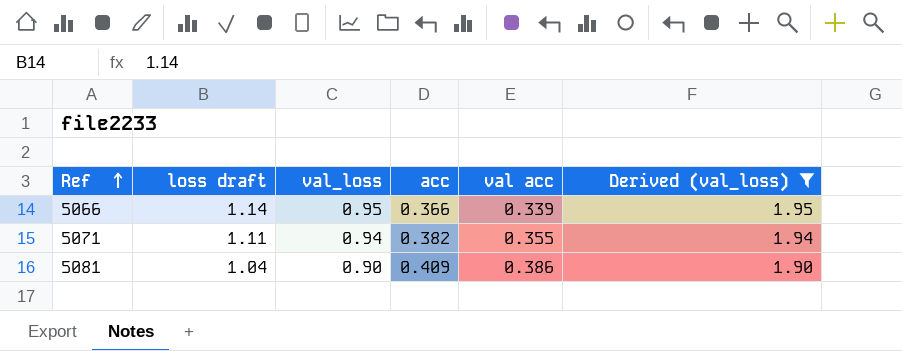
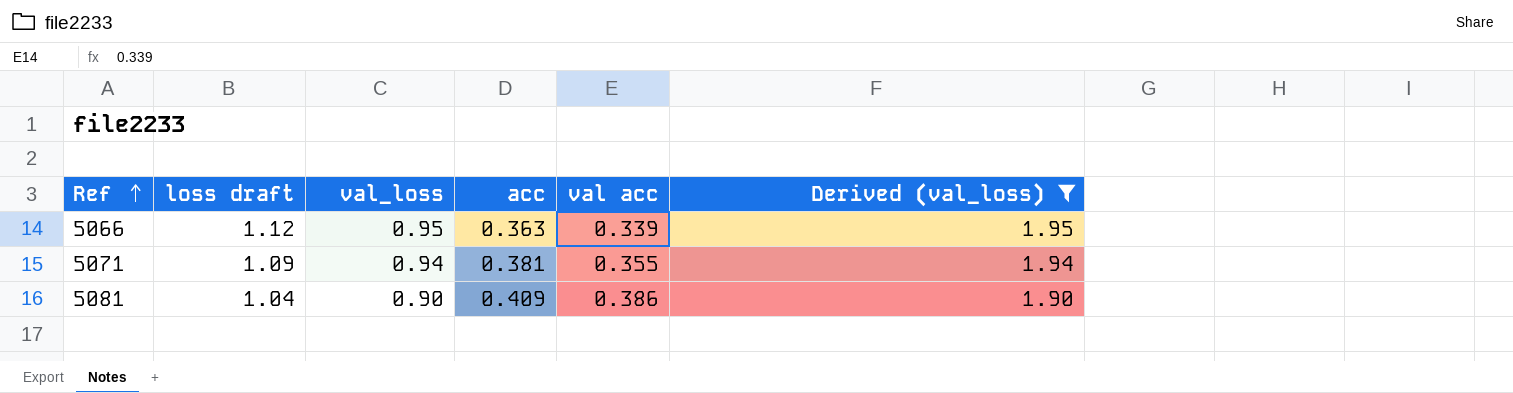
5066 | loss draft: 1.14 -> 1.12
5066 | acc: 0.366 -> 0.363
5071 | loss draft: 1.11 -> 1.09
5071 | acc: 0.382 -> 0.381

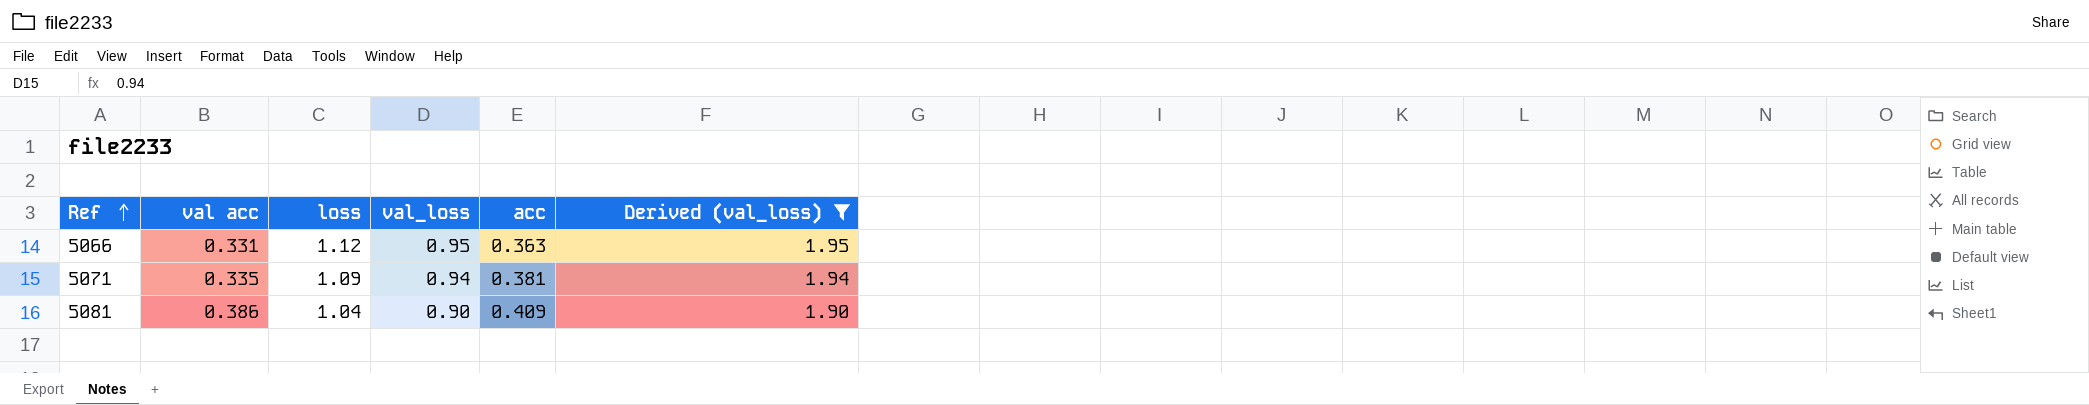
column val acc | position: 5 -> 2
column name: loss draft -> loss
5066 | val acc: 0.339 -> 0.331
5071 | val acc: 0.355 -> 0.335

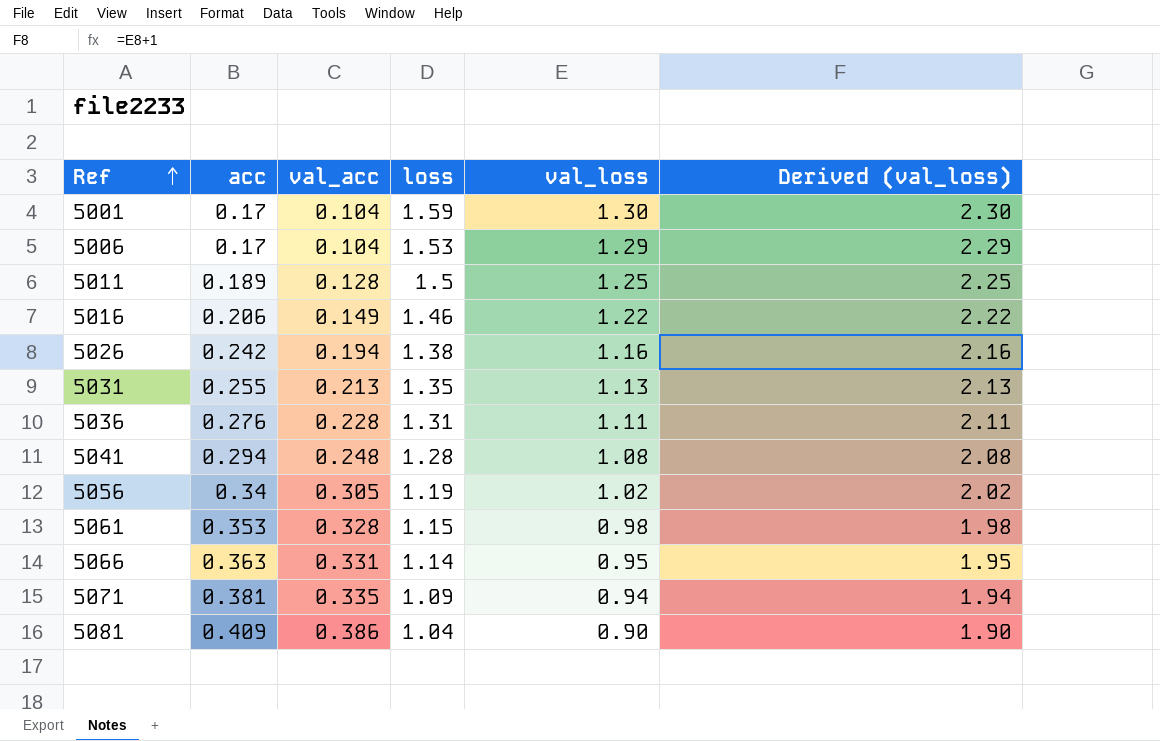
filter: Derived (val_loss) <= 1.95 -> none
column acc | position: 5 -> 2
column name: val acc -> val_acc
5066 | loss: 1.12 -> 1.14

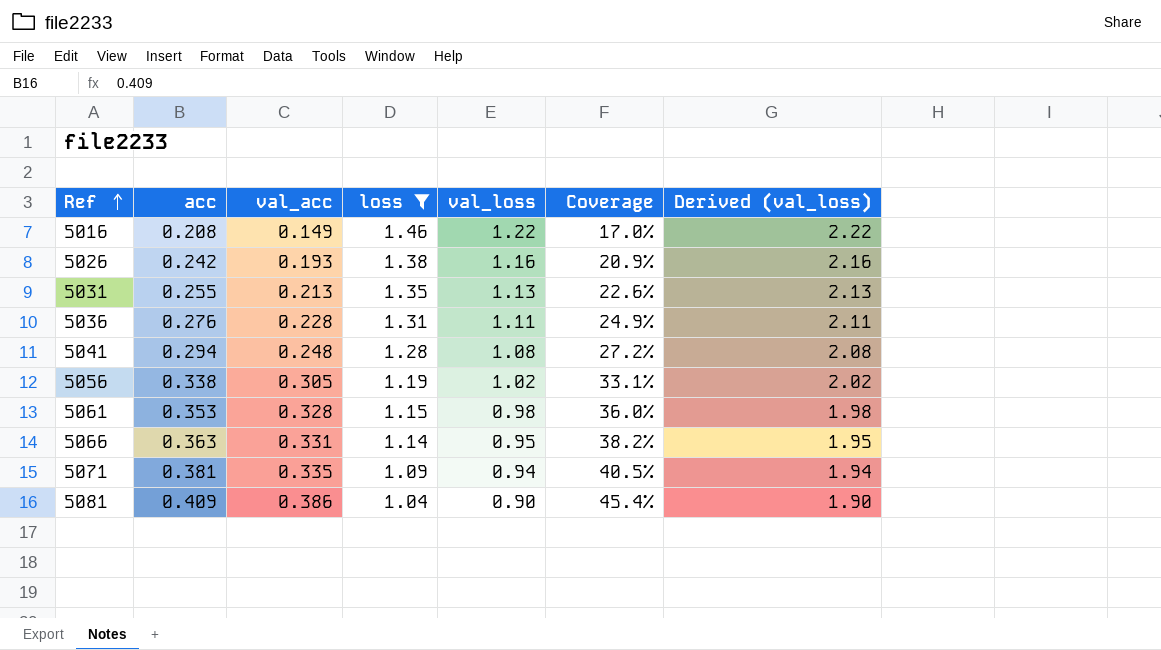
filter: none -> loss <= 1.46
column Coverage | formula: none -> [acc] / [val_loss]
5016 | acc: 0.206 -> 0.208
5026 | val_acc: 0.194 -> 0.193
5056 | acc: 0.34 -> 0.338

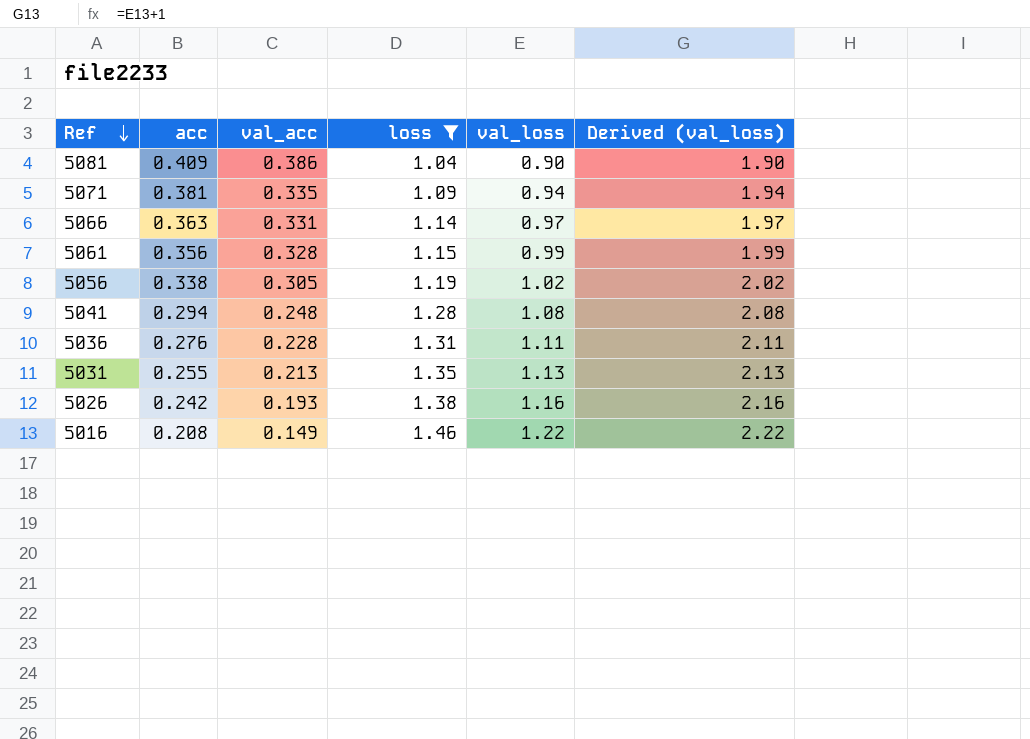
row order: Ref ascending -> Ref descending
column Coverage | formula: [acc] / [val_loss] -> none
5066 | val_loss: 0.95 -> 0.97
5066 | Derived (val_loss): 1.95 -> 1.97
5061 | acc: 0.353 -> 0.356
5061 | val_loss: 0.98 -> 0.99
5061 | Derived (val_loss): 1.98 -> 1.99

